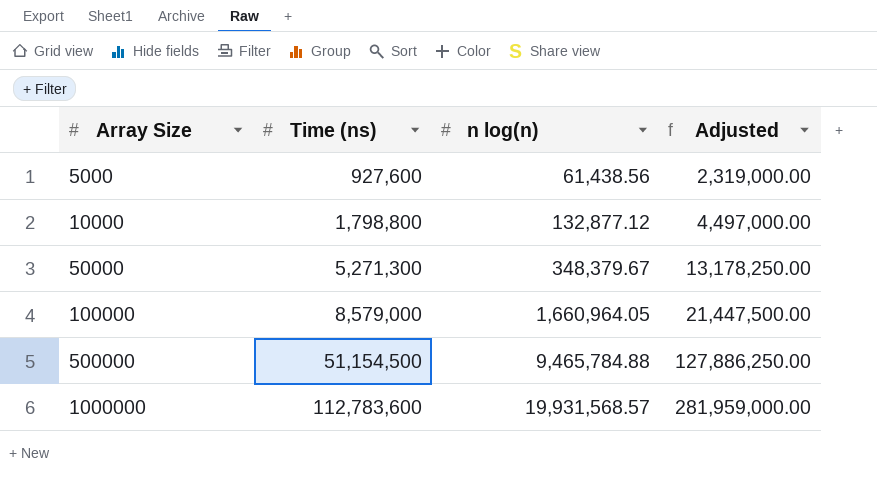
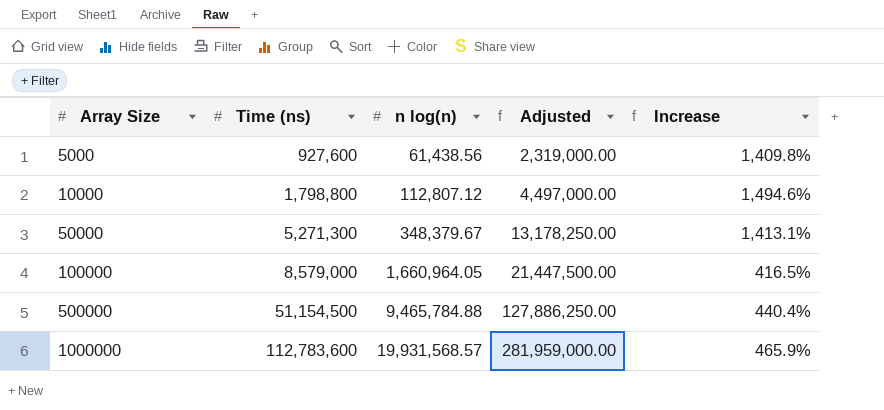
column Increase | formula: none -> ([Time (ns)] - [n log(n)]) / [n log(n)]
10000 | n log(n): 132,877.12 -> 112,807.12

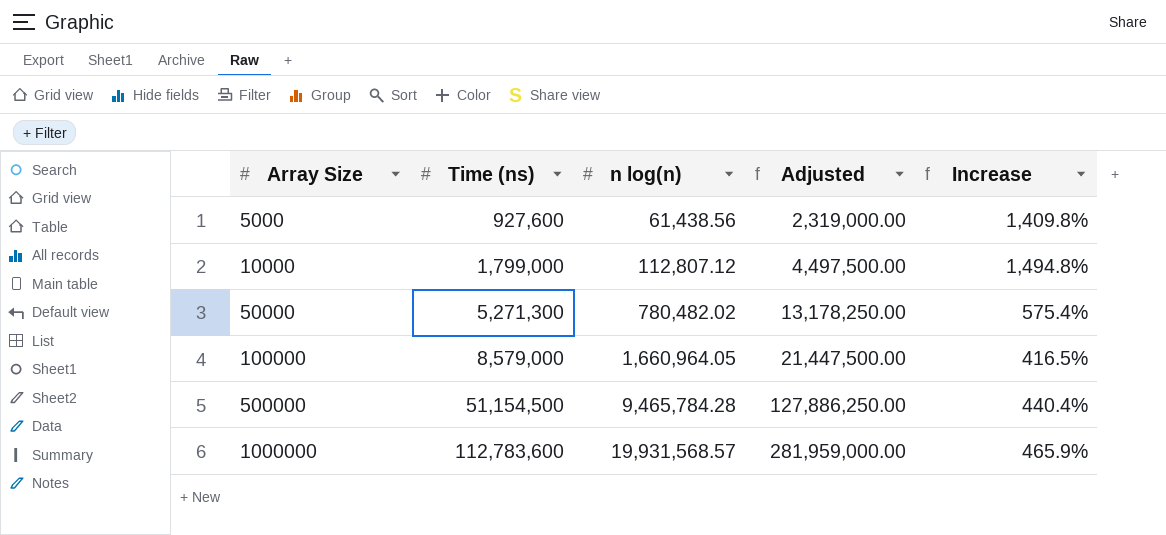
10000 | Time (ns): 1,798,800 -> 1,799,000
10000 | Adjusted: 4,497,000.00 -> 4,497,500.00
10000 | Increase: 1,494.6% -> 1,494.8%
50000 | n log(n): 348,379.67 -> 780,482.02
50000 | Increase: 1,413.1% -> 575.4%
500000 | n log(n): 9,465,784.88 -> 9,465,784.28

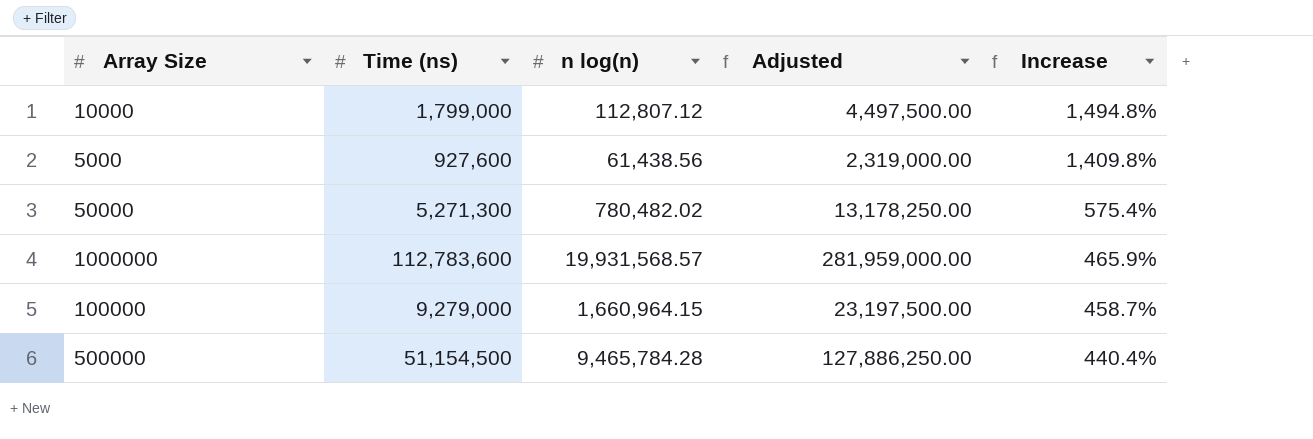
row order: Array Size ascending -> Increase descending
100000 | Time (ns): 8,579,000 -> 9,279,000
100000 | n log(n): 1,660,964.05 -> 1,660,964.15
100000 | Adjusted: 21,447,500.00 -> 23,197,500.00
100000 | Increase: 416.5% -> 458.7%

